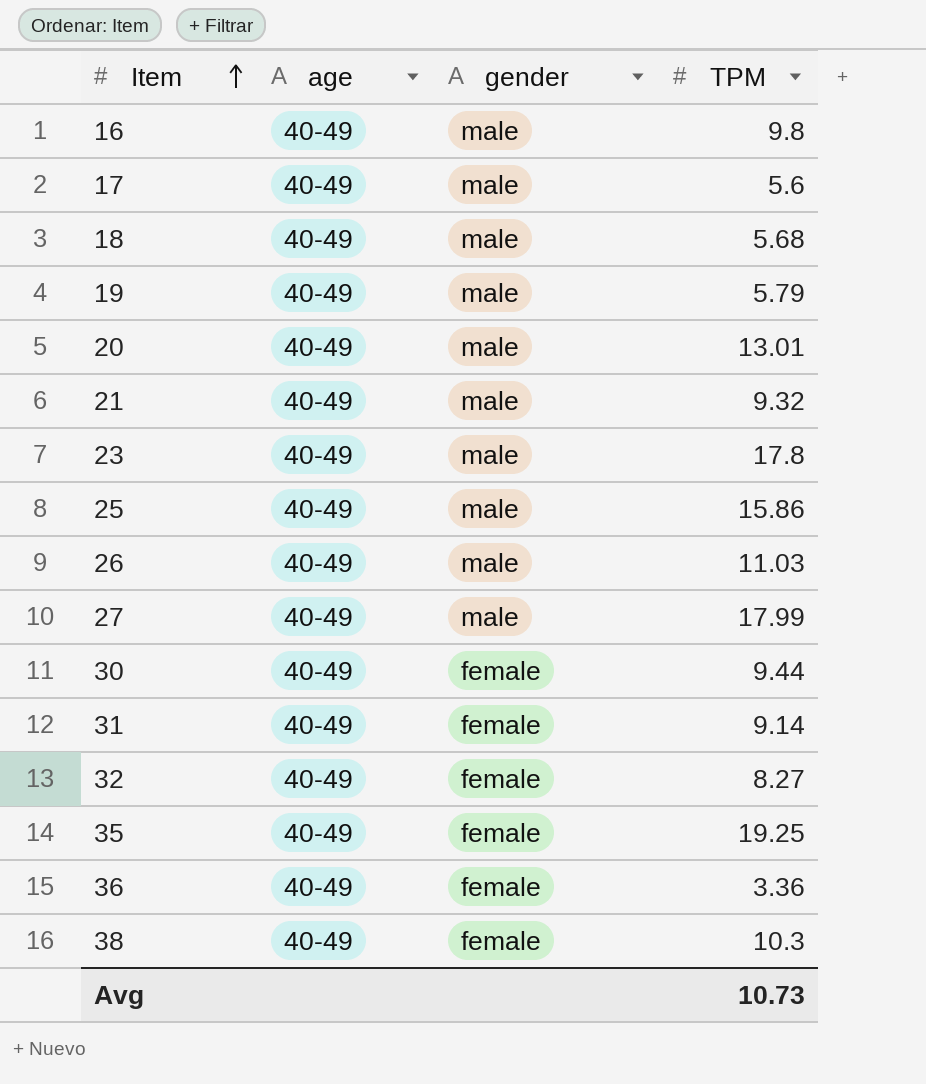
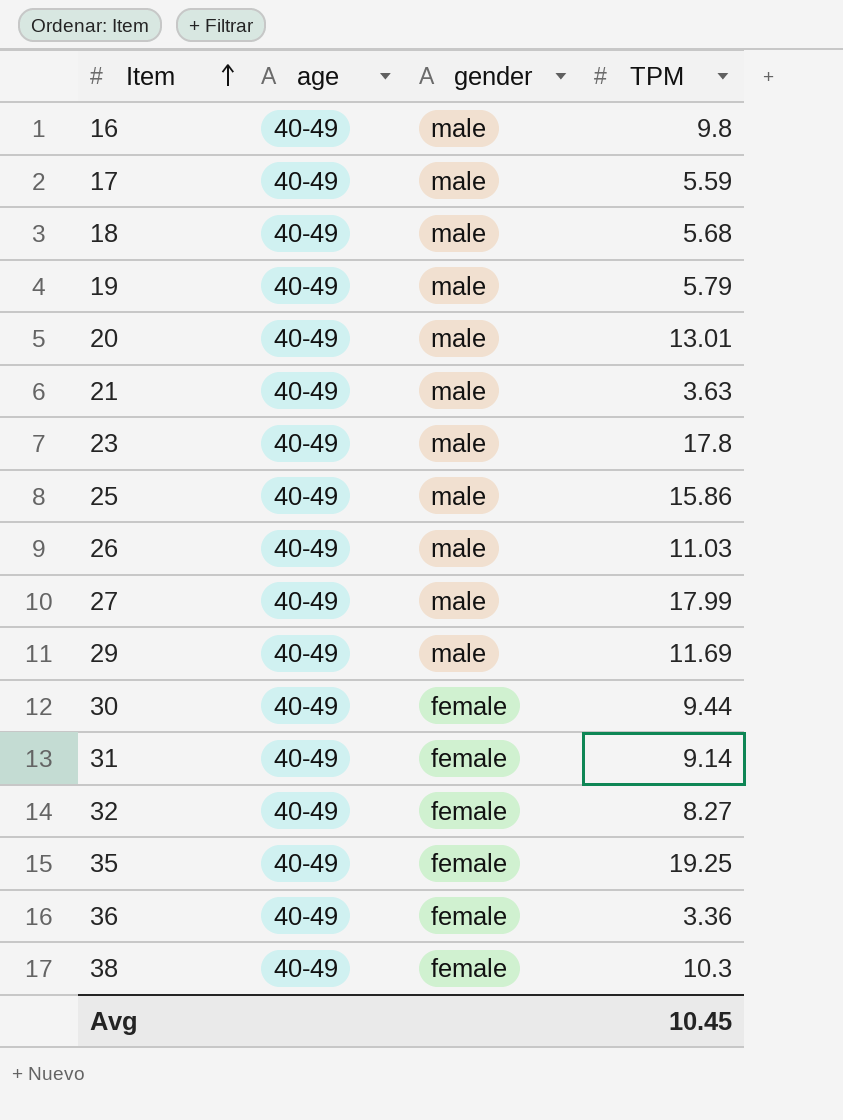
17 | TPM: 5.6 -> 5.59
21 | TPM: 9.32 -> 3.63
row 29: none -> 40-49 | male | 11.69
Avg | TPM: 10.73 -> 10.45

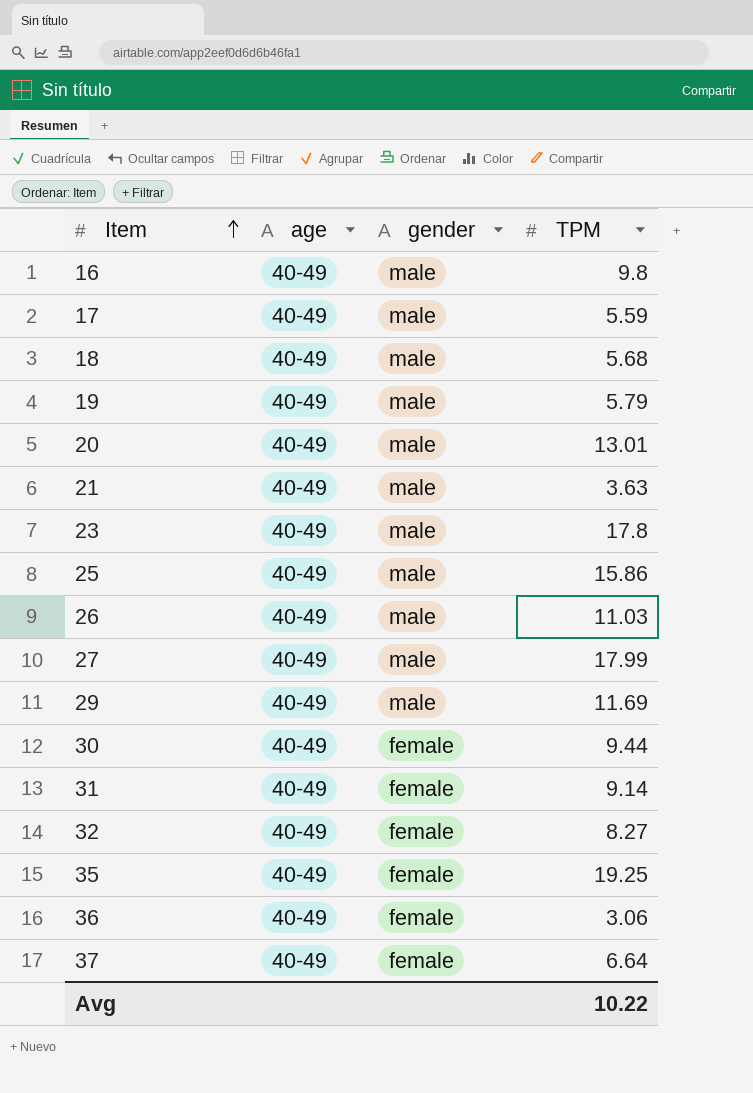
row 38: 40-49 | female | 10.3 -> none
36 | TPM: 3.36 -> 3.06
row 37: none -> 40-49 | female | 6.64
Avg | TPM: 10.45 -> 10.22

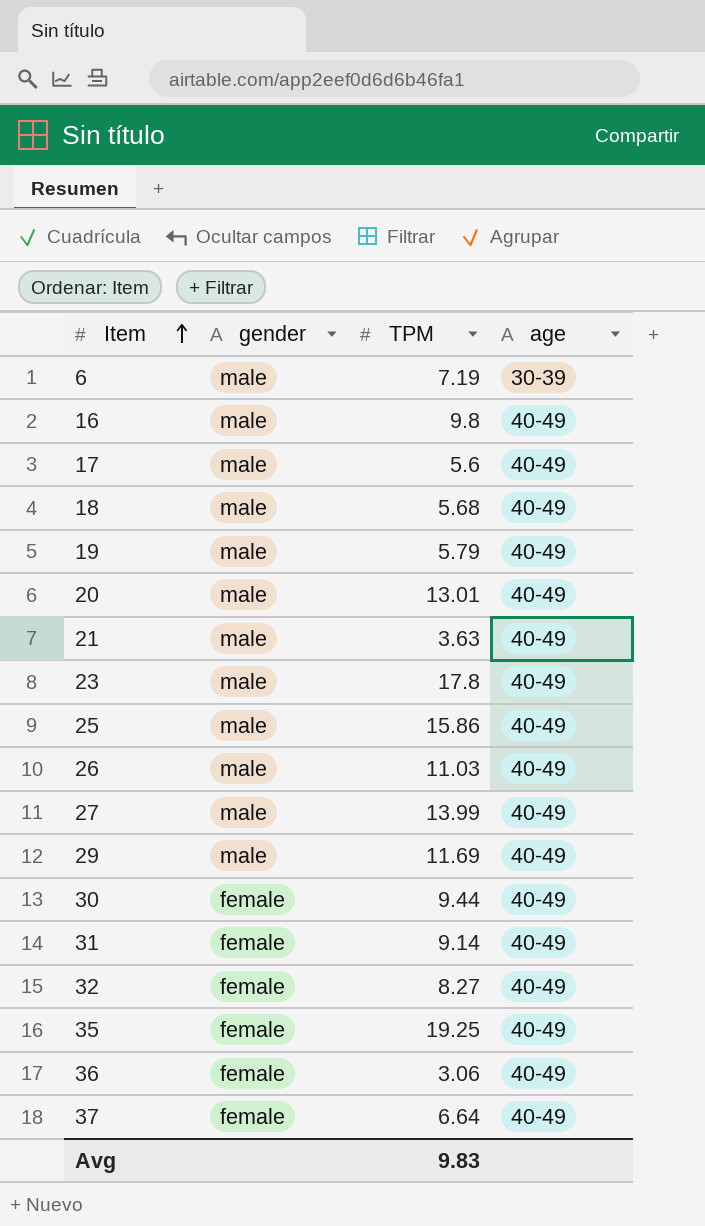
column age | position: 2 -> 4
row 6: none -> male | 7.19 | 30-39
17 | TPM: 5.59 -> 5.6
27 | TPM: 17.99 -> 13.99
Avg | TPM: 10.22 -> 9.83

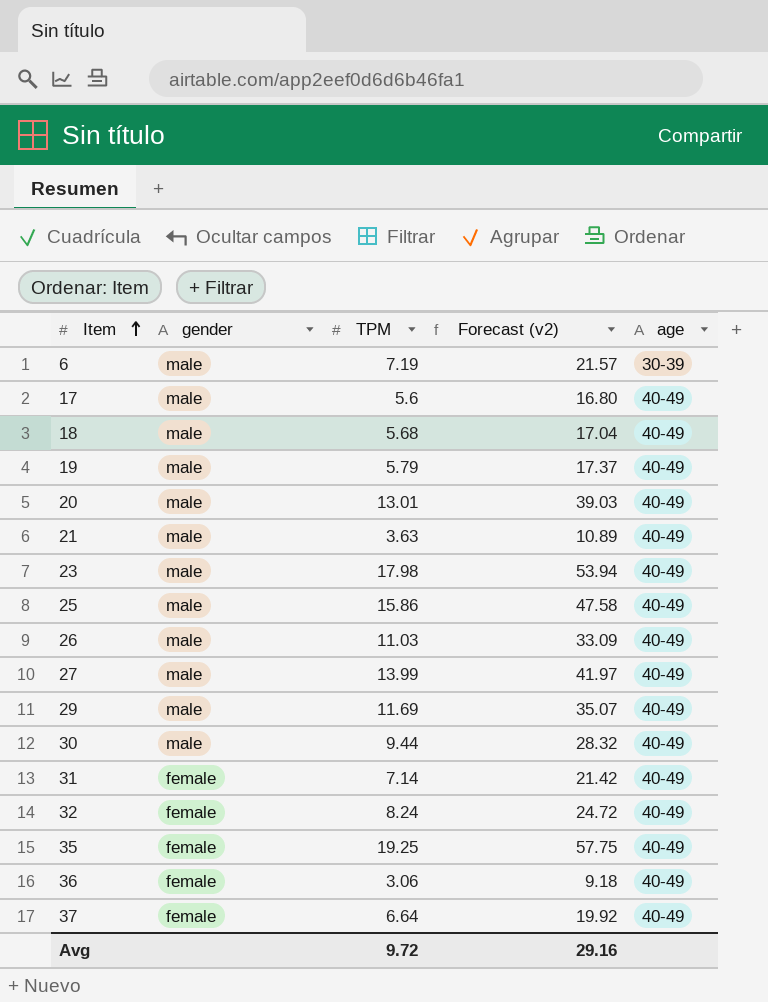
column Forecast (v2) | formula: none -> [TPM] * 3
row 16: male | 9.8 | 40-49 -> none
23 | TPM: 17.8 -> 17.98
30 | gender: female -> male
31 | TPM: 9.14 -> 7.14
32 | TPM: 8.27 -> 8.24
Avg | TPM: 9.83 -> 9.72

